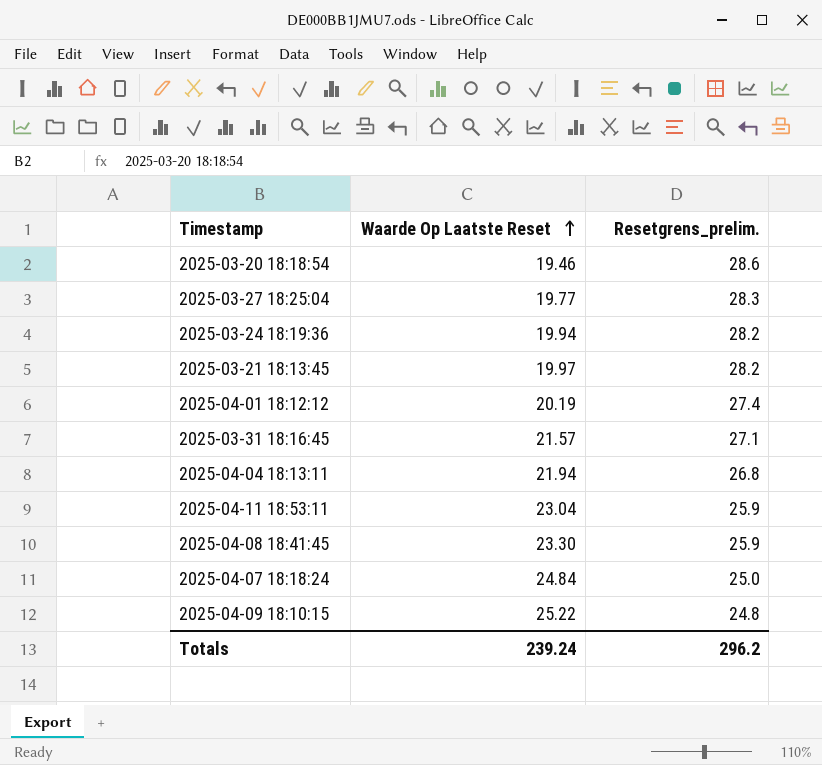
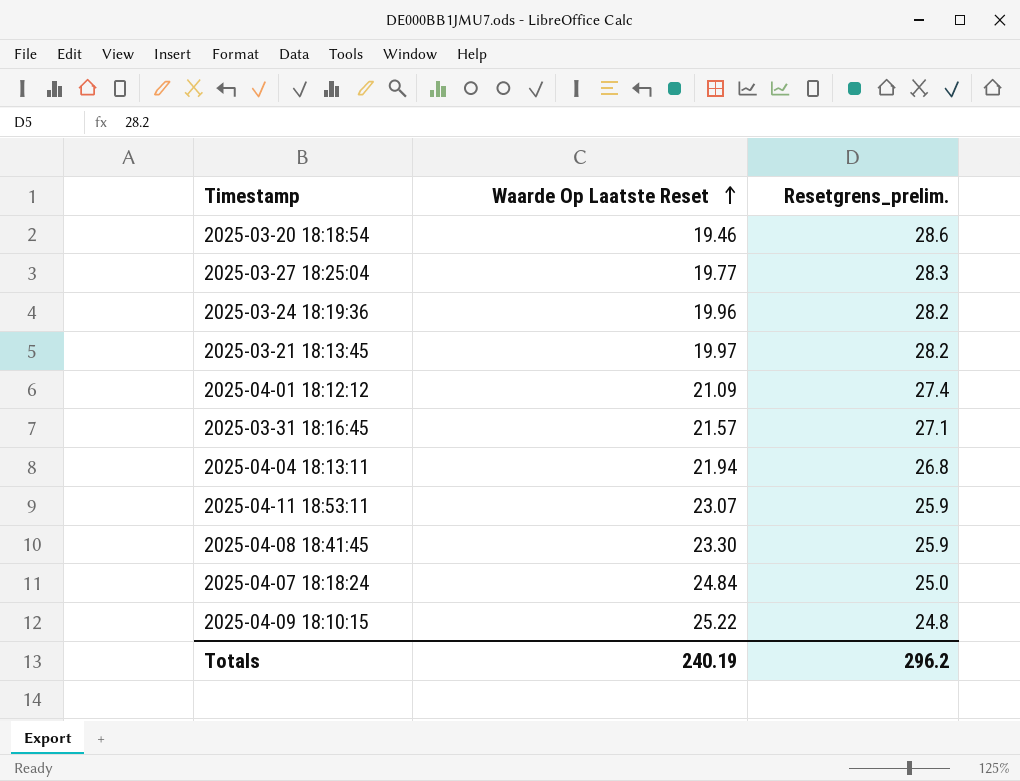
2025-03-24 18:19:36 | Waarde Op Laatste Reset: 19.94 -> 19.96
2025-04-01 18:12:12 | Waarde Op Laatste Reset: 20.19 -> 21.09
2025-04-11 18:53:11 | Waarde Op Laatste Reset: 23.04 -> 23.07
Totals | Waarde Op Laatste Reset: 239.24 -> 240.19

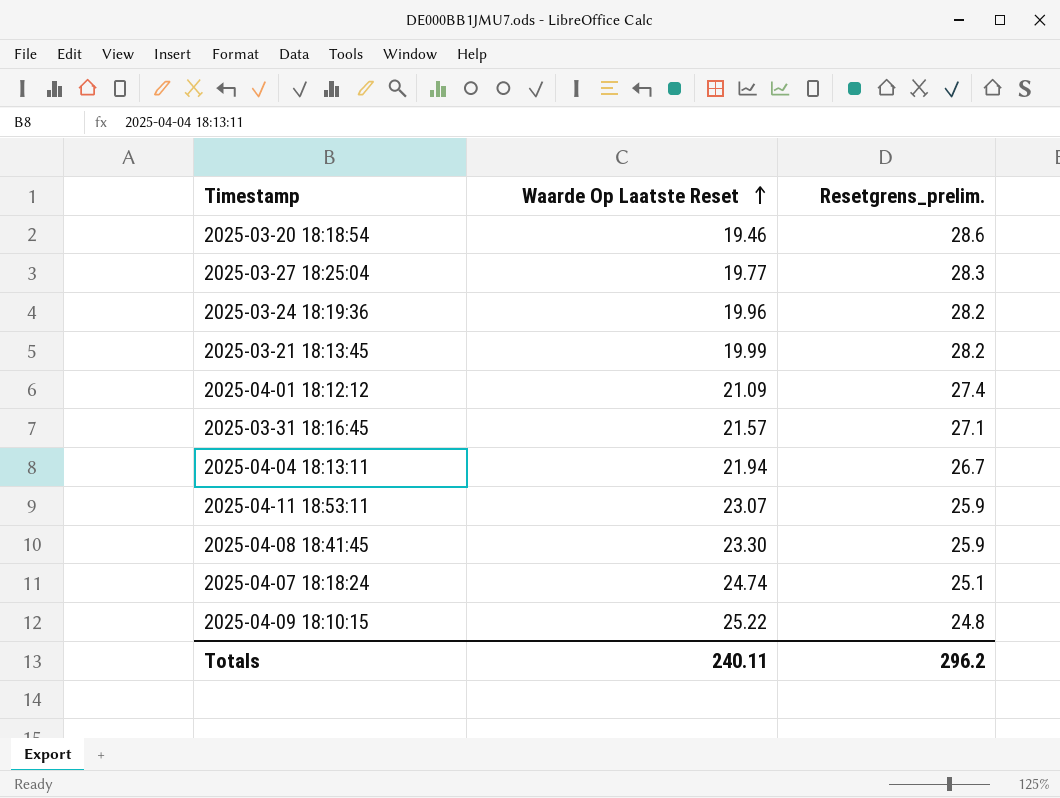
2025-03-21 18:13:45 | Waarde Op Laatste Reset: 19.97 -> 19.99
2025-04-04 18:13:11 | Resetgrens_prelim.: 26.8 -> 26.7
2025-04-07 18:18:24 | Waarde Op Laatste Reset: 24.84 -> 24.74
2025-04-07 18:18:24 | Resetgrens_prelim.: 25.0 -> 25.1
Totals | Waarde Op Laatste Reset: 240.19 -> 240.11

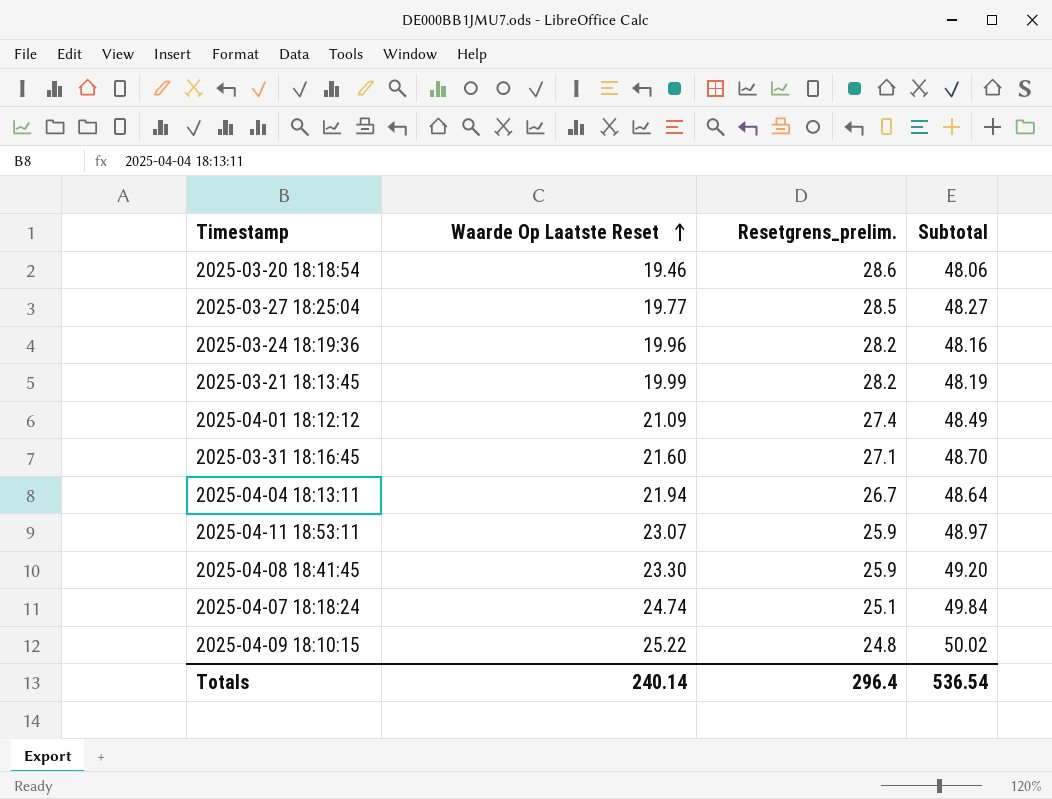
column Subtotal | formula: none -> [Waarde Op Laatste Reset] + [Resetgrens_prelim.]
2025-03-27 18:25:04 | Resetgrens_prelim.: 28.3 -> 28.5
2025-03-31 18:16:45 | Waarde Op Laatste Reset: 21.57 -> 21.60
Totals | Waarde Op Laatste Reset: 240.11 -> 240.14
Totals | Resetgrens_prelim.: 296.2 -> 296.4

